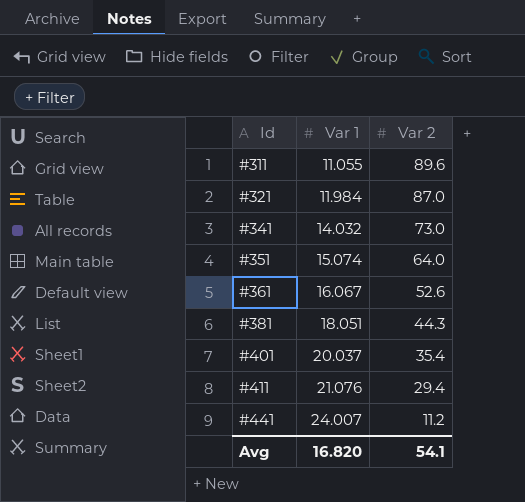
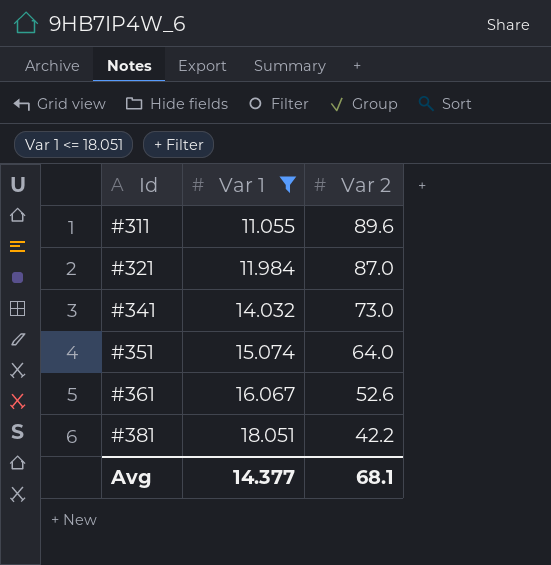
filter: none -> Var 1 <= 18.051
#381 | Var 2: 44.3 -> 42.2
Avg | Var 1: 16.820 -> 14.377
Avg | Var 2: 54.1 -> 68.1

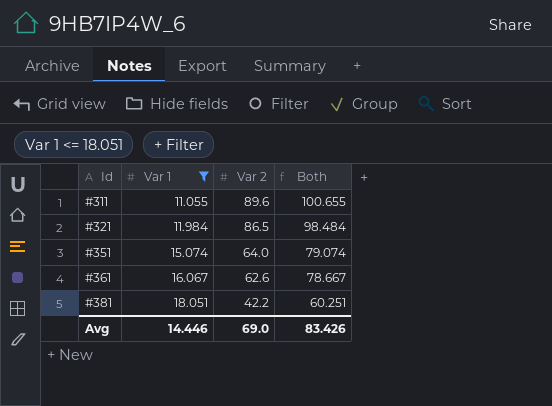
column Both | formula: none -> [Var 1] + [Var 2]
row #341: 14.032 | 73.0 -> none
#321 | Var 2: 87.0 -> 86.5
#361 | Var 2: 52.6 -> 62.6
Avg | Var 1: 14.377 -> 14.446
Avg | Var 2: 68.1 -> 69.0

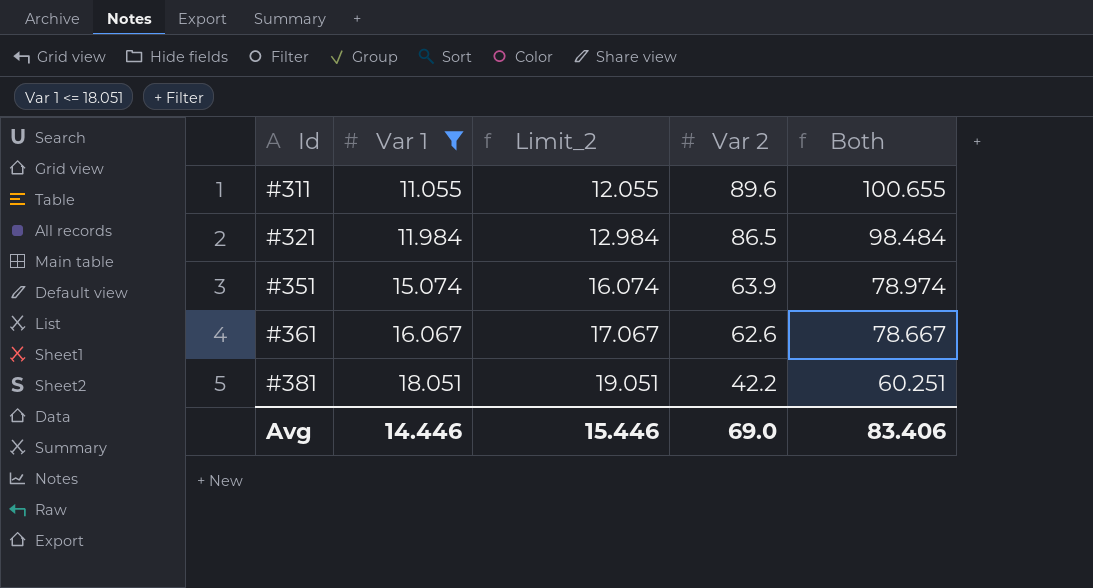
column Limit_2 | formula: none -> [Var 1] + 1
#351 | Var 2: 64.0 -> 63.9
#351 | Both: 79.074 -> 78.974
Avg | Both: 83.426 -> 83.406

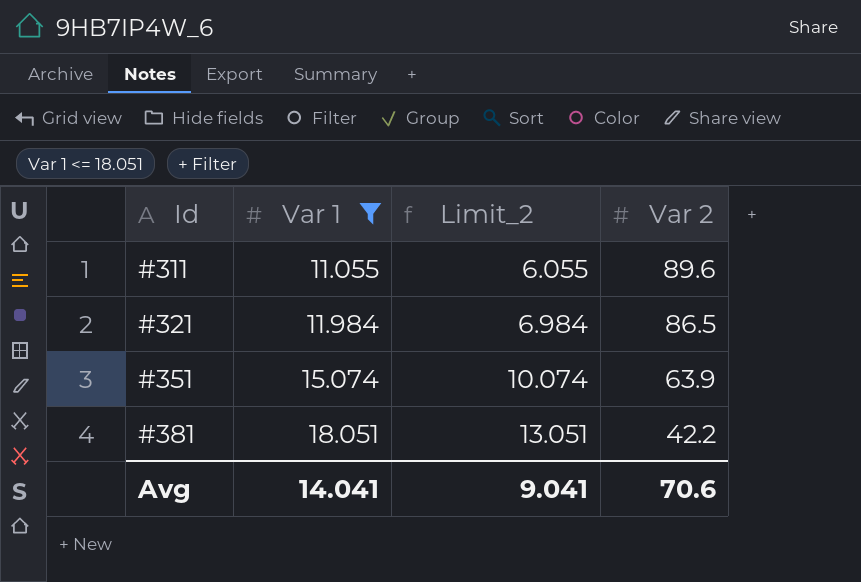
column Both | formula: [Var 1] + [Var 2] -> none
column Limit_2 | formula: [Var 1] + 1 -> [Var 1] - 5
row #361: 16.067 | 17.067 | 62.6 | 78.667 -> none
Avg | Var 1: 14.446 -> 14.041
Avg | Limit_2: 15.446 -> 9.041
Avg | Var 2: 69.0 -> 70.6

